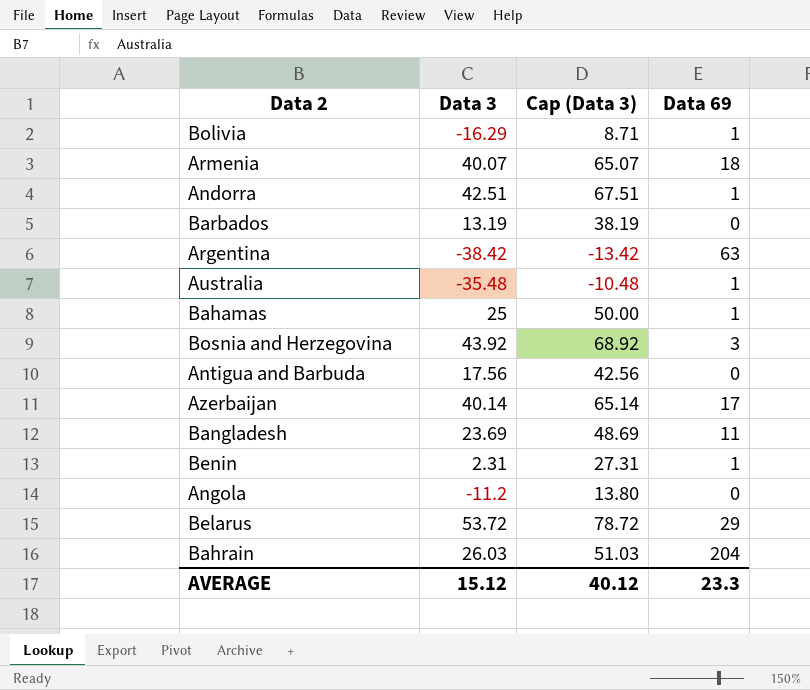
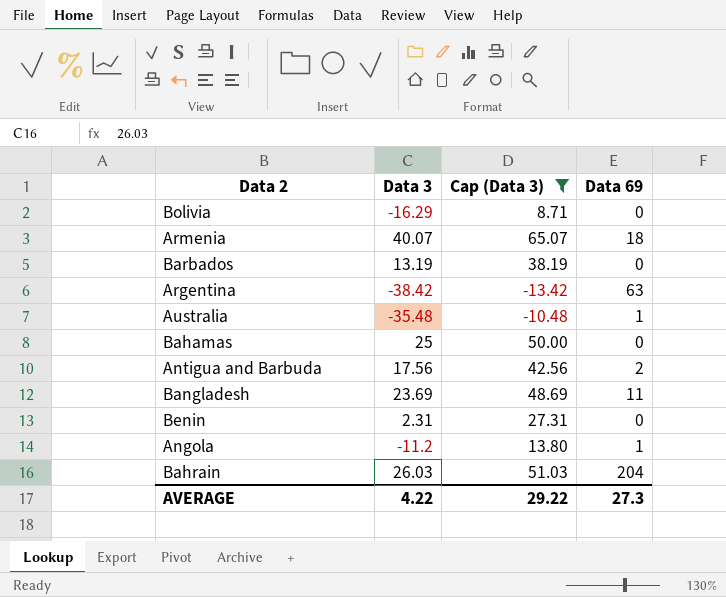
filter: none -> Cap (Data 3) <= 65.07
Bolivia | Data 69: 1 -> 0
Bahamas | Data 69: 1 -> 0
Antigua and Barbuda | Data 69: 0 -> 2
Benin | Data 69: 1 -> 0
Angola | Data 69: 0 -> 1
AVERAGE | Data 3: 15.12 -> 4.22
AVERAGE | Cap (Data 3): 40.12 -> 29.22
AVERAGE | Data 69: 23.3 -> 27.3

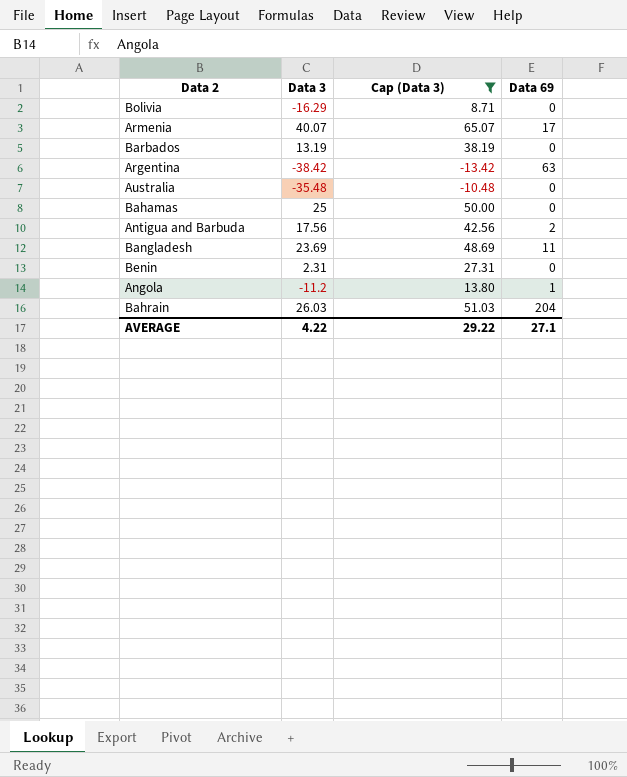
Armenia | Data 69: 18 -> 17
Australia | Data 69: 1 -> 0
AVERAGE | Data 69: 27.3 -> 27.1

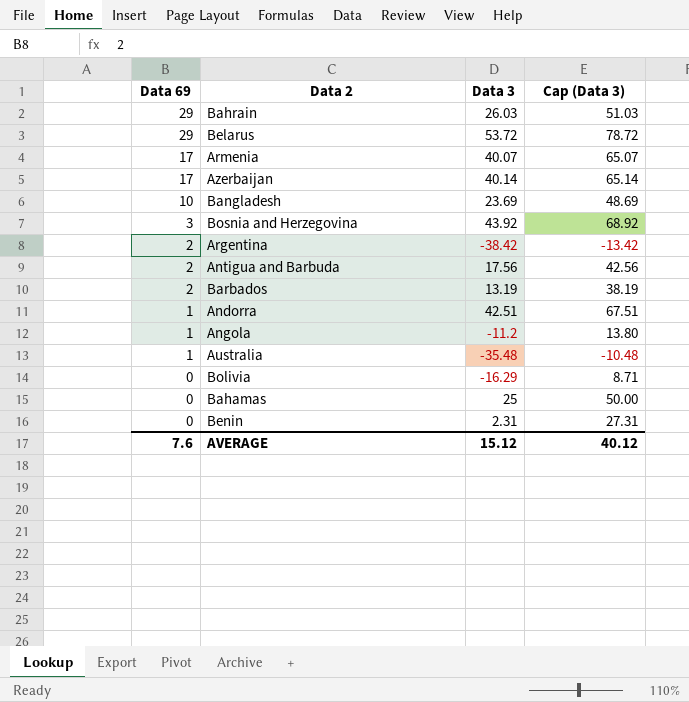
filter: Cap (Data 3) <= 65.07 -> none
row order: none -> Data 69 descending
column Data 69 | position: 4 -> 1
Bahrain | Data 69: 204 -> 29
Bangladesh | Data 69: 11 -> 10
Argentina | Data 69: 63 -> 2
Barbados | Data 69: 0 -> 2
Australia | Data 69: 0 -> 1
AVERAGE | Data 69: 27.1 -> 7.6
AVERAGE | Data 3: 4.22 -> 15.12
AVERAGE | Cap (Data 3): 29.22 -> 40.12

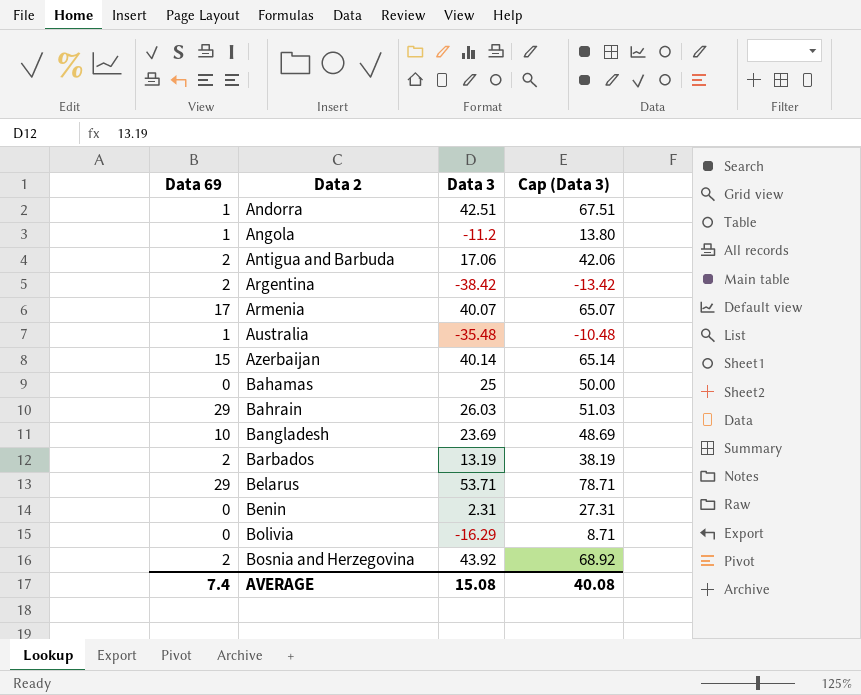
row order: Data 69 descending -> Data 2 ascending
Antigua and Barbuda | Data 3: 17.56 -> 17.06
Antigua and Barbuda | Cap (Data 3): 42.56 -> 42.06
Azerbaijan | Data 69: 17 -> 15
Belarus | Data 3: 53.72 -> 53.71
Belarus | Cap (Data 3): 78.72 -> 78.71
Bosnia and Herzegovina | Data 69: 3 -> 2
AVERAGE | Data 69: 7.6 -> 7.4
AVERAGE | Data 3: 15.12 -> 15.08
AVERAGE | Cap (Data 3): 40.12 -> 40.08

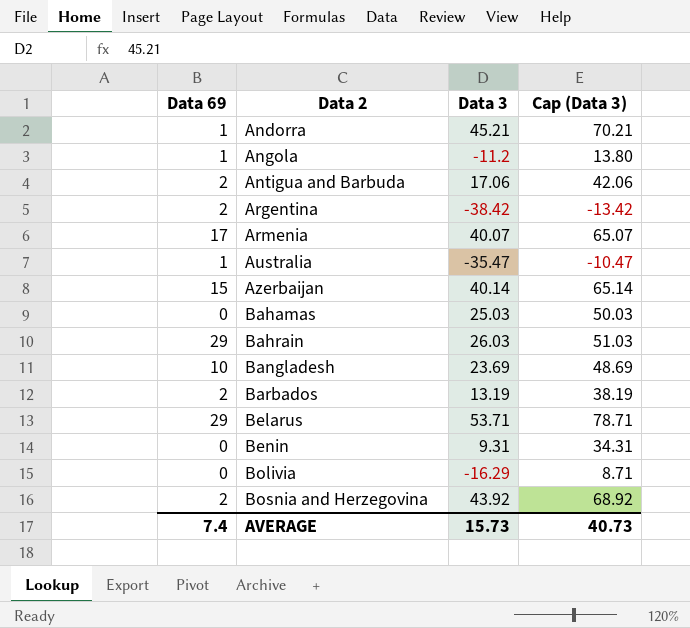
Andorra | Data 3: 42.51 -> 45.21
Andorra | Cap (Data 3): 67.51 -> 70.21
Australia | Data 3: -35.48 -> -35.47
Australia | Cap (Data 3): -10.48 -> -10.47
Bahamas | Data 3: 25 -> 25.03
Bahamas | Cap (Data 3): 50.00 -> 50.03
Benin | Data 3: 2.31 -> 9.31
Benin | Cap (Data 3): 27.31 -> 34.31
AVERAGE | Data 3: 15.08 -> 15.73
AVERAGE | Cap (Data 3): 40.08 -> 40.73

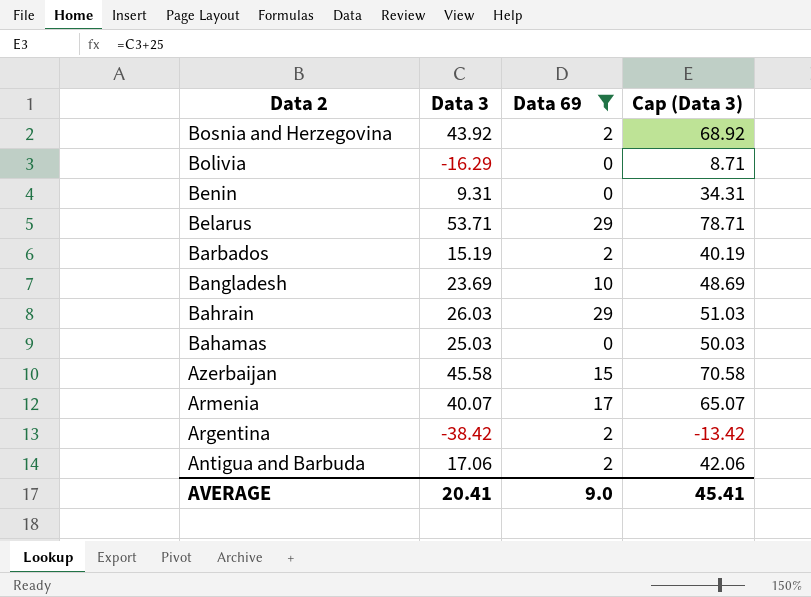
filter: none -> Data 69 != 1
row order: Data 2 ascending -> Data 2 descending
column Data 69 | position: 1 -> 3
Barbados | Data 3: 13.19 -> 15.19
Barbados | Cap (Data 3): 38.19 -> 40.19
Azerbaijan | Data 3: 40.14 -> 45.58
Azerbaijan | Cap (Data 3): 65.14 -> 70.58
AVERAGE | Data 3: 15.73 -> 20.41
AVERAGE | Data 69: 7.4 -> 9.0
AVERAGE | Cap (Data 3): 40.73 -> 45.41

